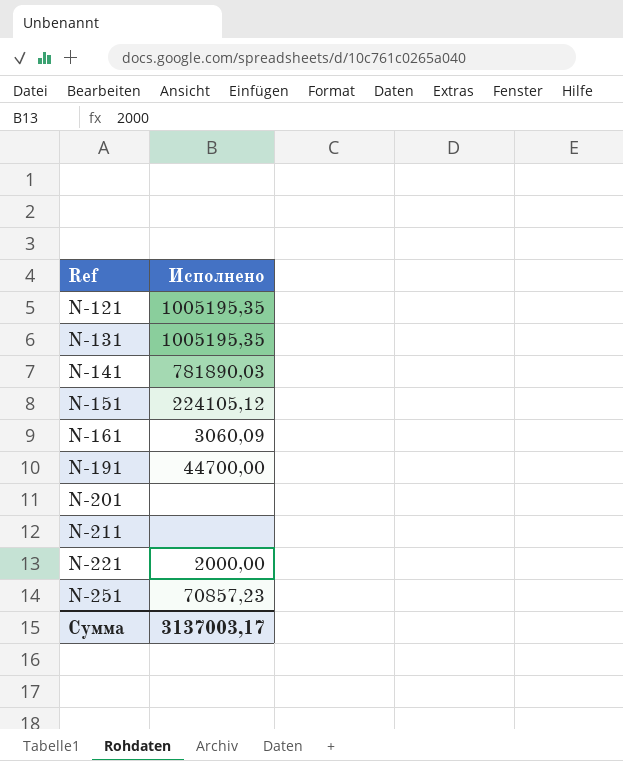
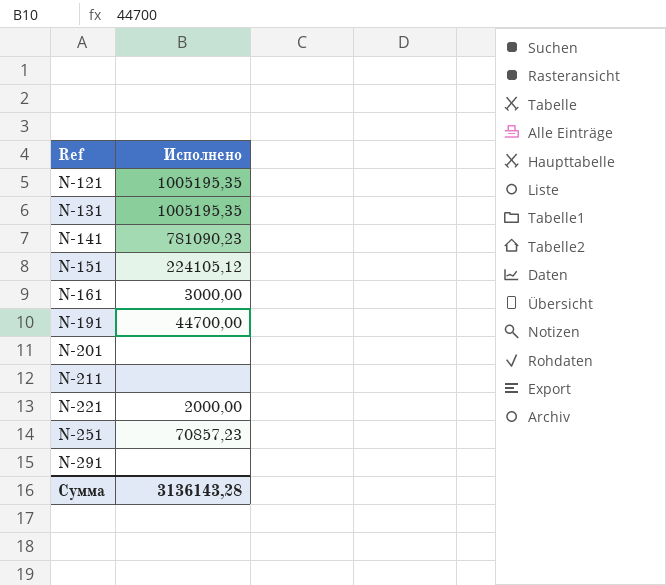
N-141 | Исполнено: 781890,03 -> 781090,23
N-161 | Исполнено: 3060,09 -> 3000,00
row N-291: none -> none
Сумма | Исполнено: 3137003,17 -> 3136143,28

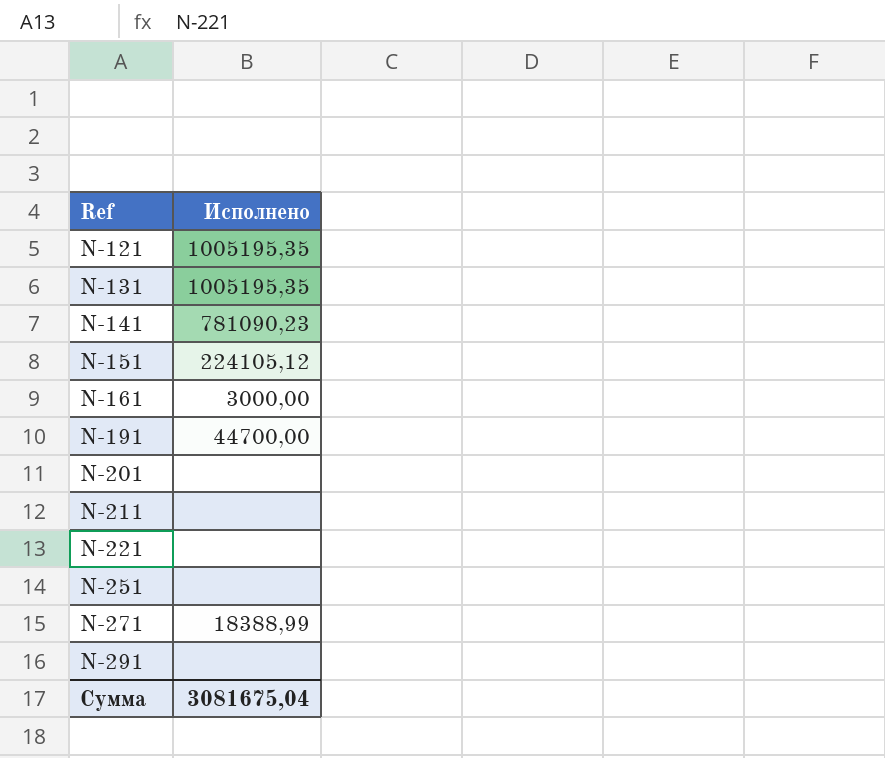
N-221 | Исполнено: 2000,00 -> none
N-251 | Исполнено: 70857,23 -> none
row N-271: none -> 18388,99
Сумма | Исполнено: 3136143,28 -> 3081675,04

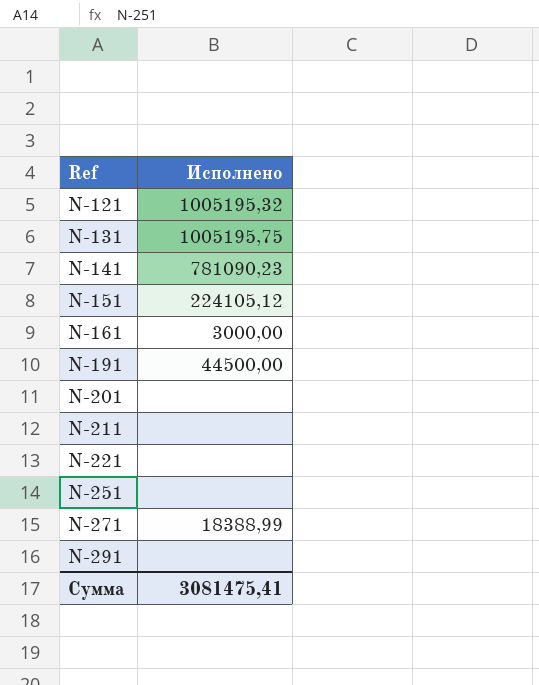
N-121 | Исполнено: 1005195,35 -> 1005195,32
N-131 | Исполнено: 1005195,35 -> 1005195,75
N-191 | Исполнено: 44700,00 -> 44500,00
Сумма | Исполнено: 3081675,04 -> 3081475,41

